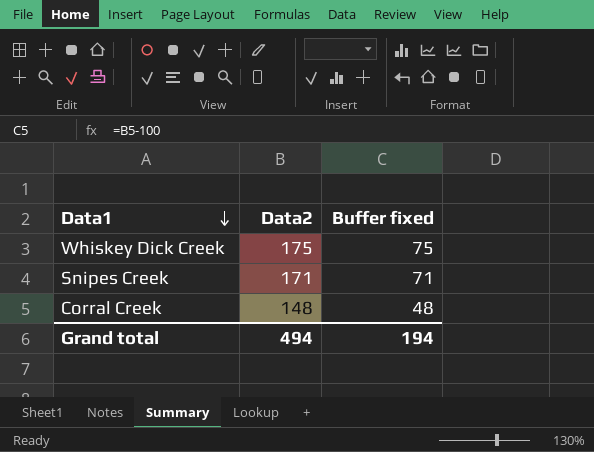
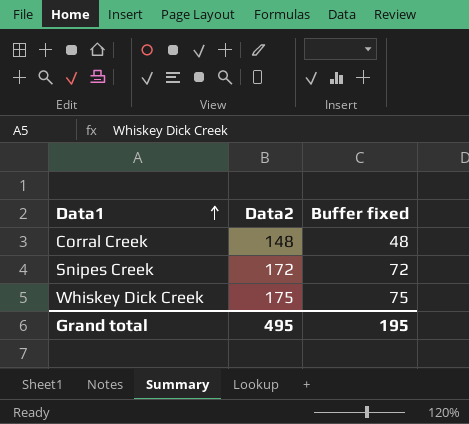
row order: Data1 descending -> Data1 ascending
Snipes Creek | Data2: 171 -> 172
Snipes Creek | Buffer fixed: 71 -> 72
Grand total | Data2: 494 -> 495
Grand total | Buffer fixed: 194 -> 195

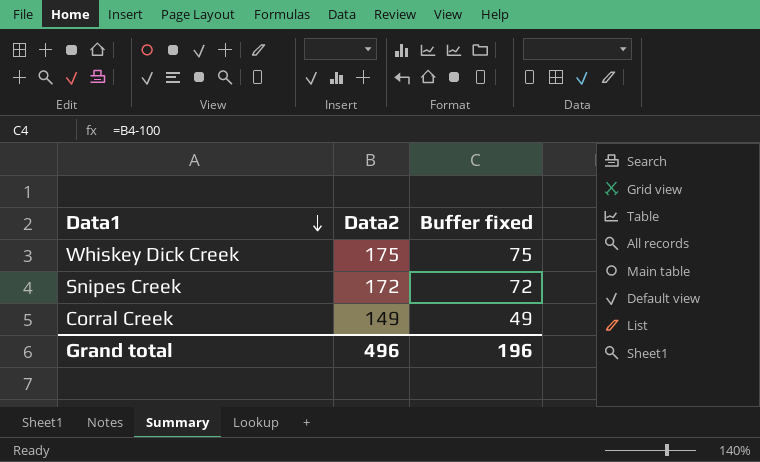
row order: Data1 ascending -> Data1 descending
Corral Creek | Data2: 148 -> 149
Corral Creek | Buffer fixed: 48 -> 49
Grand total | Data2: 495 -> 496
Grand total | Buffer fixed: 195 -> 196

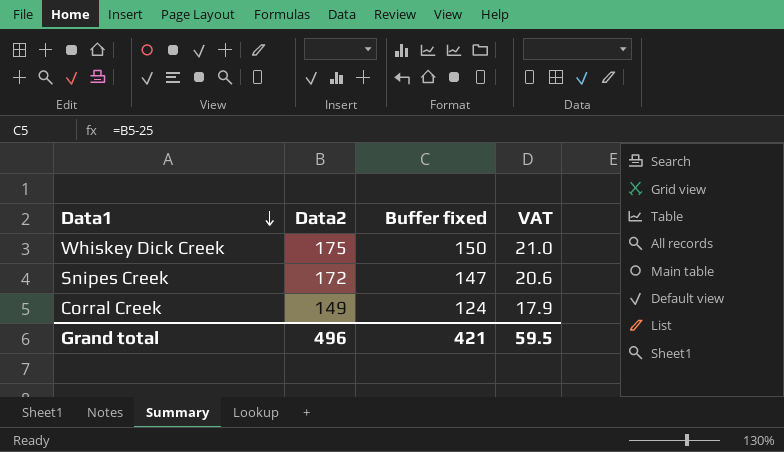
column Buffer fixed | formula: [Data2] - 100 -> [Data2] - 25
column VAT | formula: none -> [Data2] * 0.12
Grand total | Buffer fixed: 196 -> 421

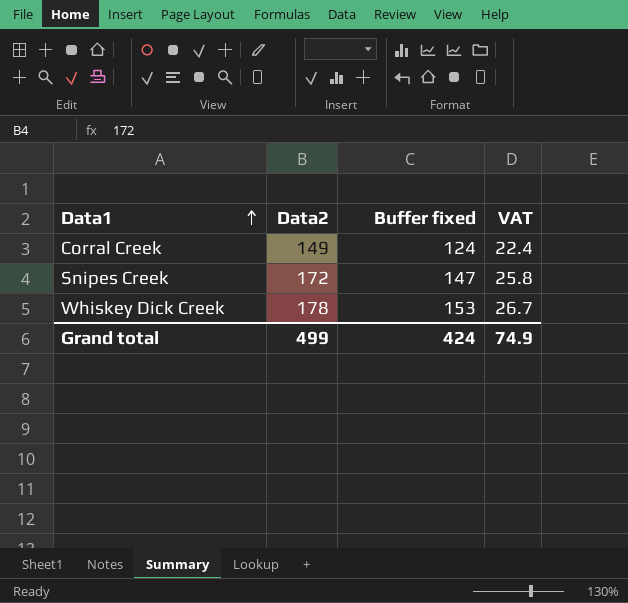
row order: Data1 descending -> Data1 ascending
column VAT | formula: [Data2] * 0.12 -> [Data2] * 0.15
Whiskey Dick Creek | Data2: 175 -> 178
Whiskey Dick Creek | Buffer fixed: 150 -> 153
Grand total | Data2: 496 -> 499
Grand total | Buffer fixed: 421 -> 424
Grand total | VAT: 59.5 -> 74.9

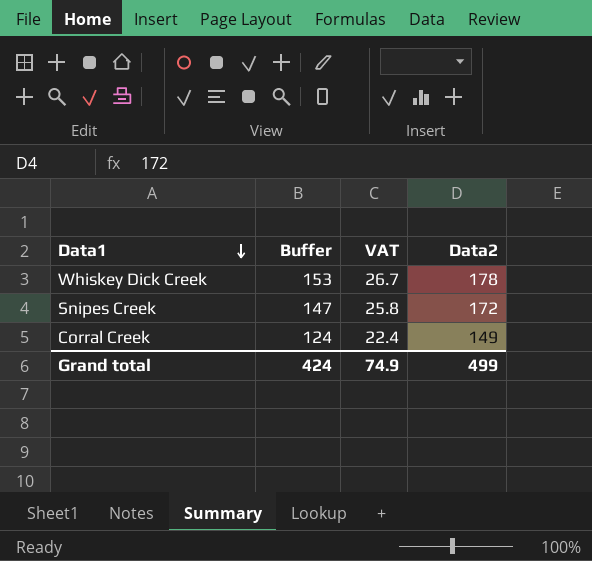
row order: Data1 ascending -> Data1 descending
column name: Buffer fixed -> Buffer
column Data2 | position: 2 -> 4

